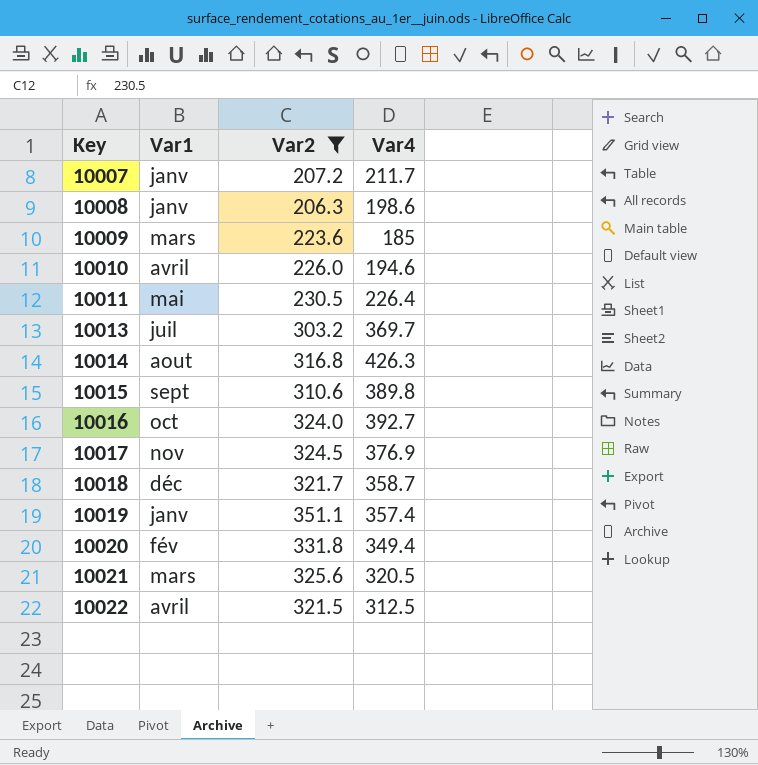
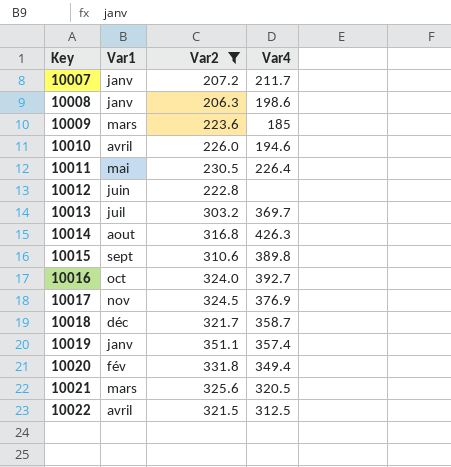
row 10012: none -> juin | 222.8 | none

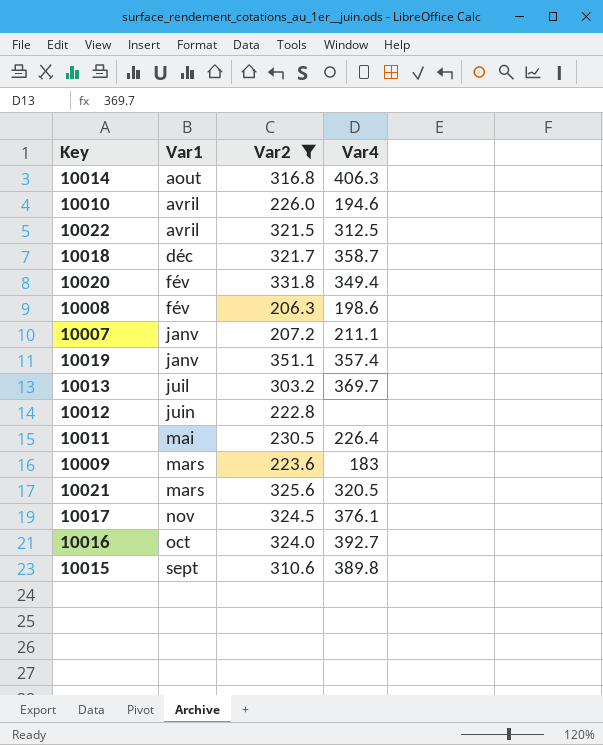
row order: Key ascending -> Var1 ascending
10014 | Var4: 426.3 -> 406.3
10008 | Var1: janv -> fév
10007 | Var4: 211.7 -> 211.1
10009 | Var4: 185 -> 183
10017 | Var4: 376.9 -> 376.1

